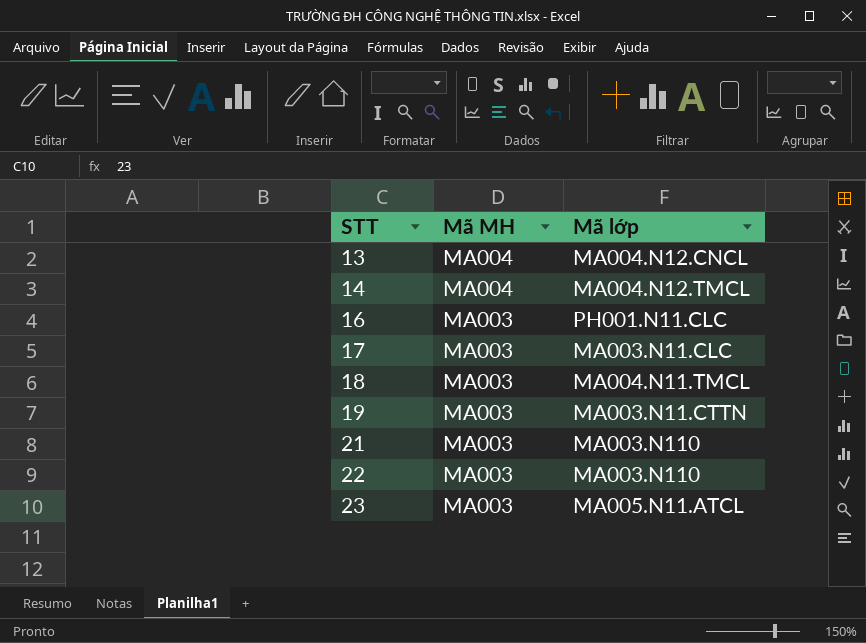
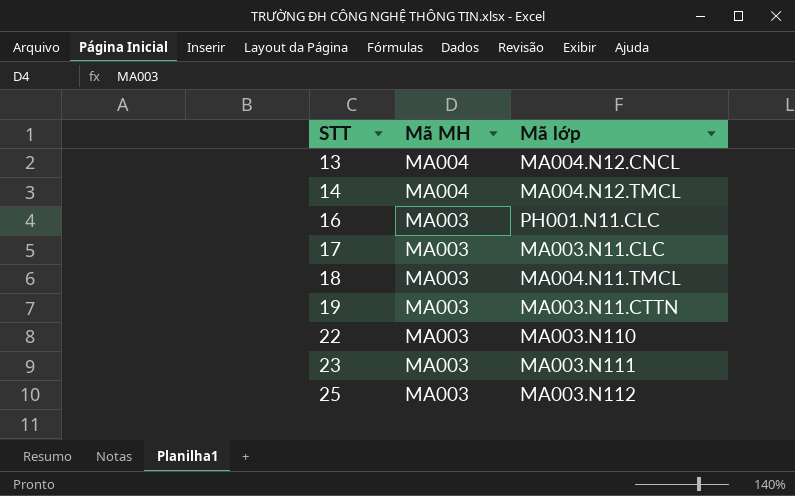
row 21: MA003 | MA003.N110 -> none
23 | Mã lớp: MA005.N11.ATCL -> MA003.N111
row 25: none -> MA003 | MA003.N112

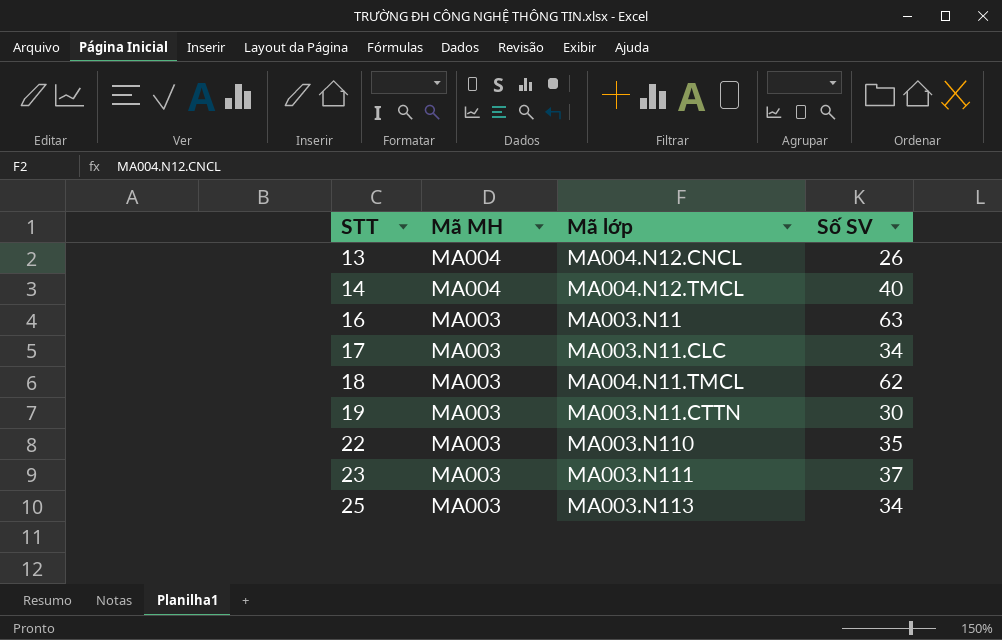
column Số SV | position: none -> 4
16 | Mã lớp: PH001.N11.CLC -> MA003.N11
25 | Mã lớp: MA003.N112 -> MA003.N113

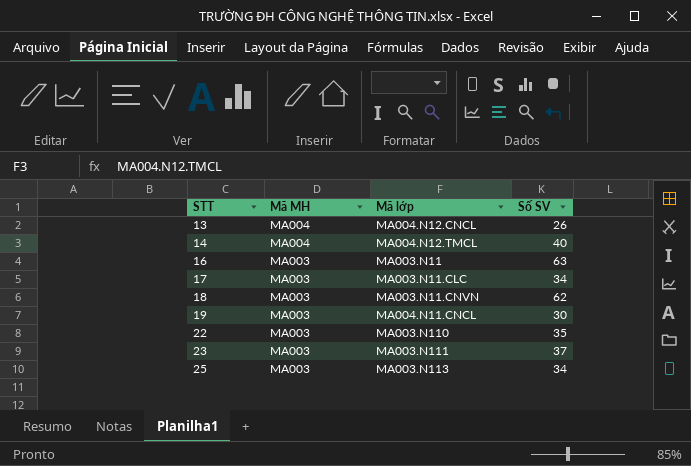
18 | Mã lớp: MA004.N11.TMCL -> MA003.N11.CNVN
19 | Mã lớp: MA003.N11.CTTN -> MA004.N11.CNCL

